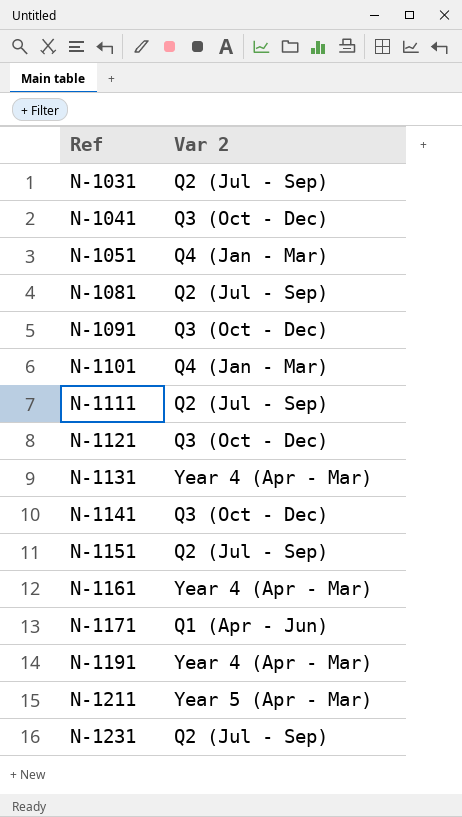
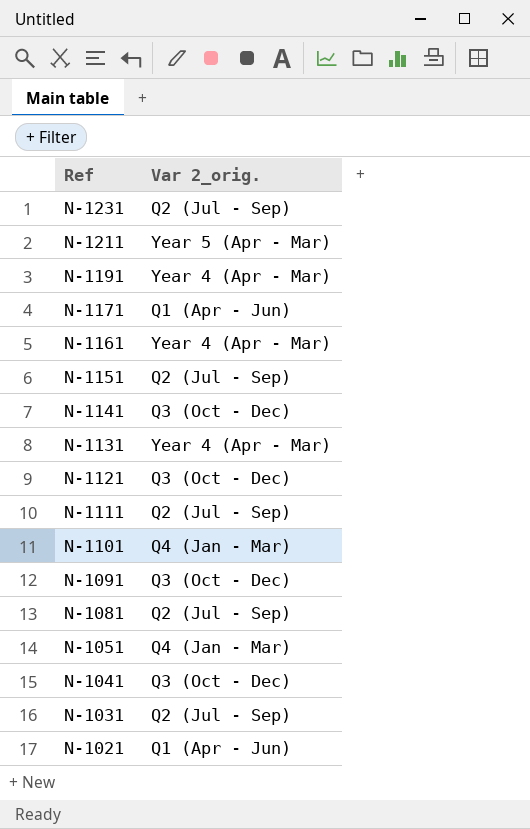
row order: Ref ascending -> Ref descending
column name: Var 2 -> Var 2_orig.
row N-1021: none -> Q1 (Apr - Jun)

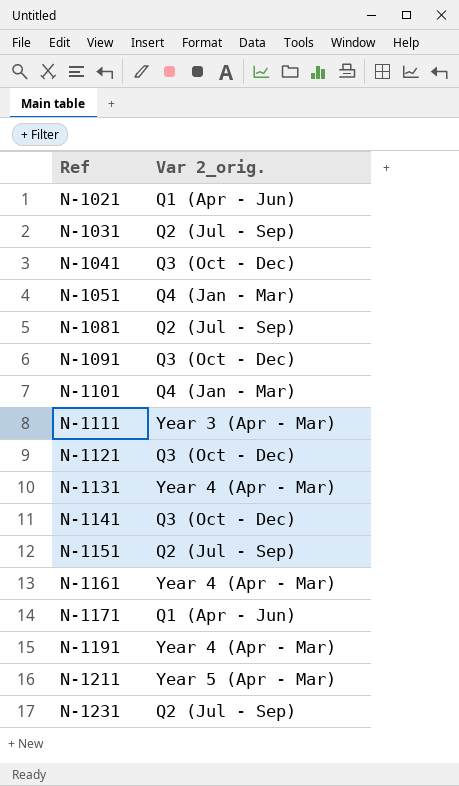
row order: Ref descending -> Ref ascending
N-1111 | Var 2_orig.: Q2 (Jul - Sep) -> Year 3 (Apr - Mar)

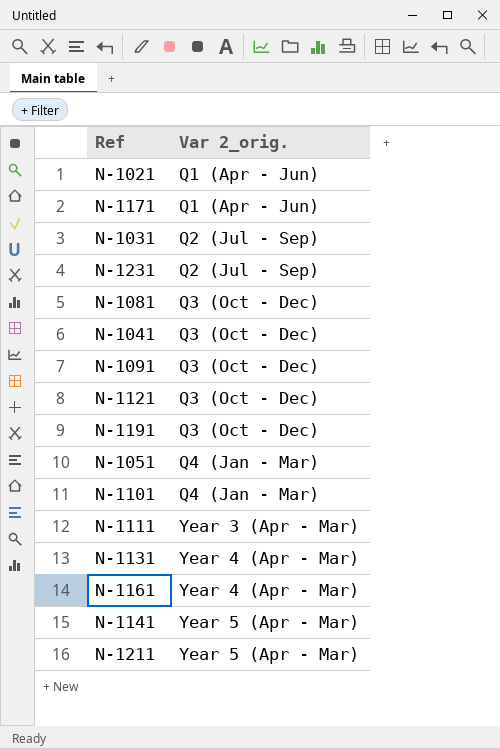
row order: Ref ascending -> Var 2_orig. ascending
row N-1151: Q2 (Jul - Sep) -> none
N-1081 | Var 2_orig.: Q2 (Jul - Sep) -> Q3 (Oct - Dec)
N-1191 | Var 2_orig.: Year 4 (Apr - Mar) -> Q3 (Oct - Dec)
N-1141 | Var 2_orig.: Q3 (Oct - Dec) -> Year 5 (Apr - Mar)

